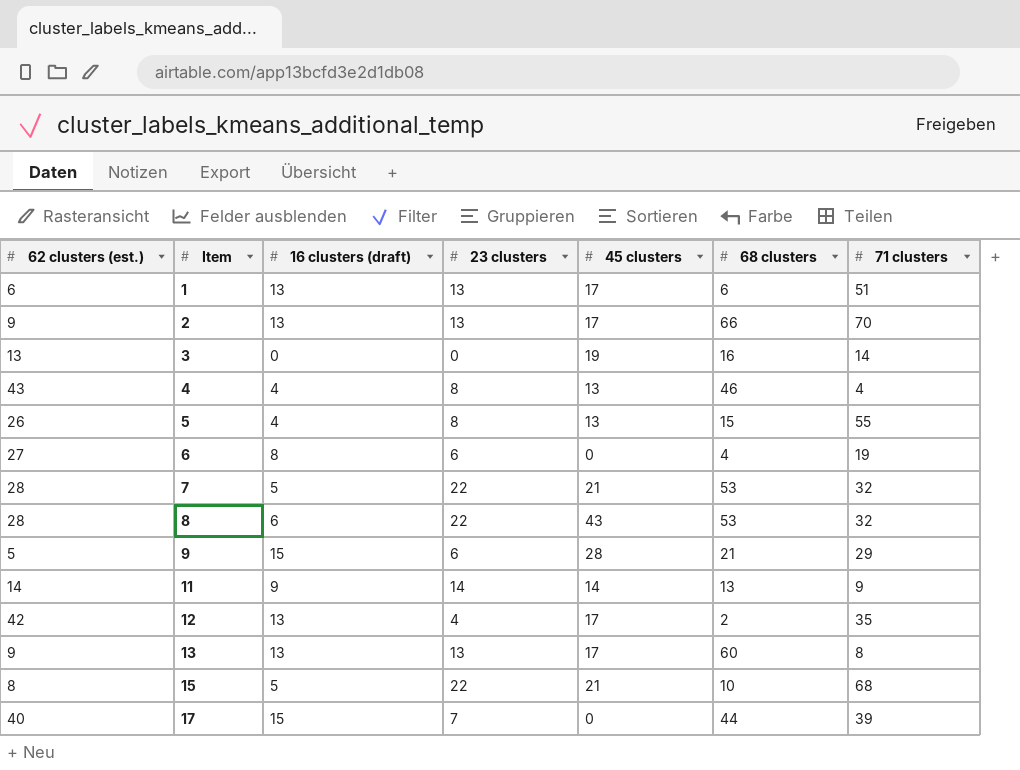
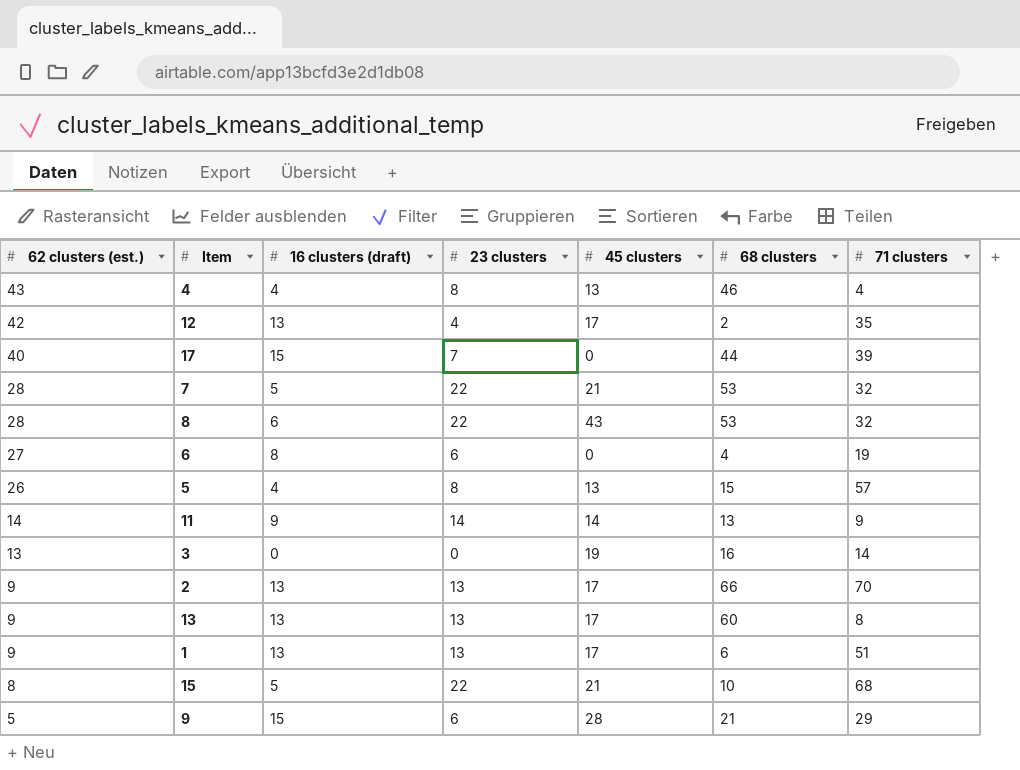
row order: Item ascending -> 62 clusters (est.) descending
5 | 71 clusters: 55 -> 57
1 | 62 clusters (est.): 6 -> 9

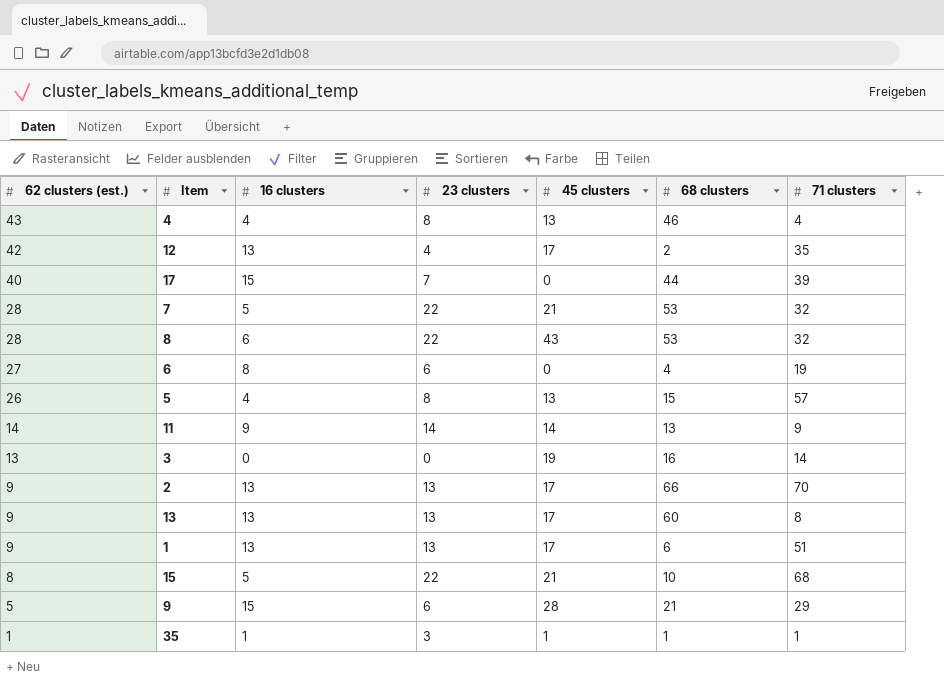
column name: 16 clusters (draft) -> 16 clusters
row 35: none -> 1 | 1 | 3 | 1 | 1 | 1

